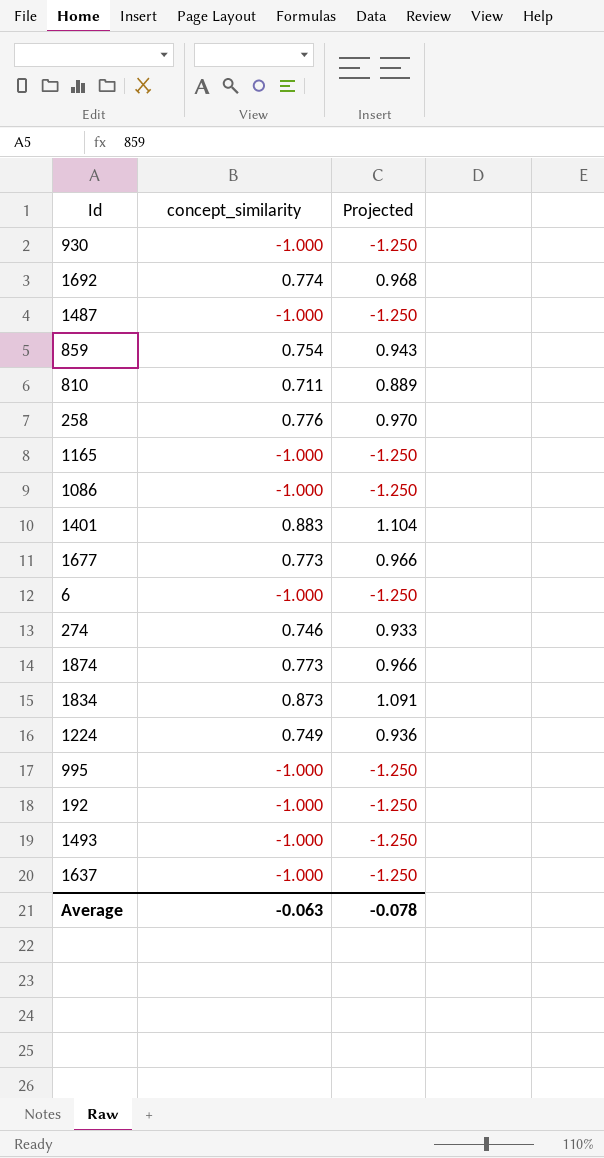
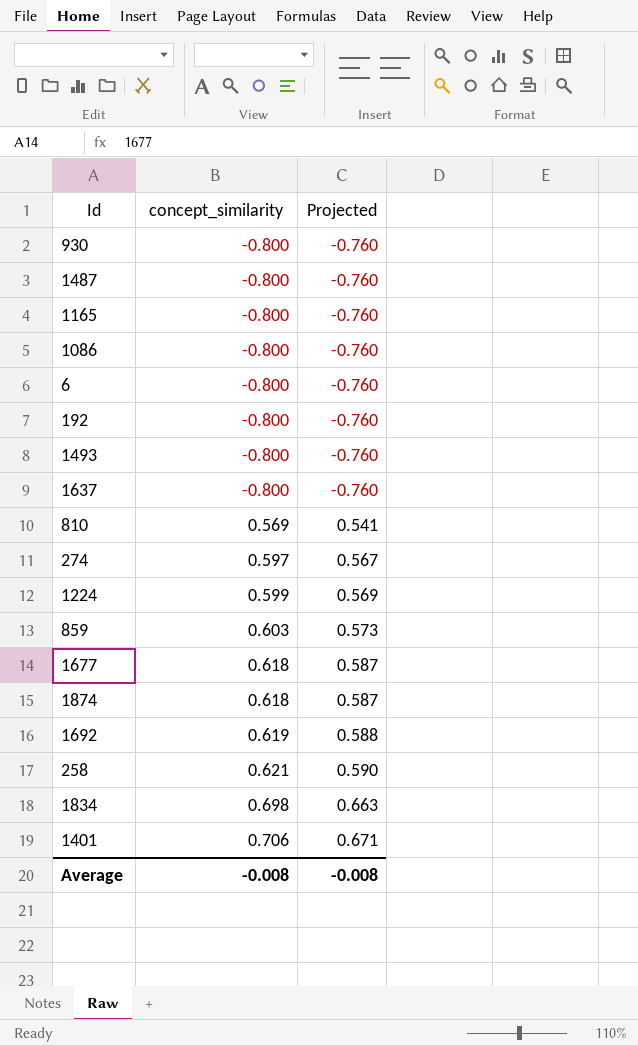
row order: none -> concept_similarity ascending
column Projected | formula: [concept_similarity] * 1.25 -> [concept_similarity] * 0.95
row 995: -1.000 | -1.250 -> none
930 | concept_similarity: -1.000 -> -0.800
1487 | concept_similarity: -1.000 -> -0.800
1165 | concept_similarity: -1.000 -> -0.800
1086 | concept_similarity: -1.000 -> -0.800
6 | concept_similarity: -1.000 -> -0.800
192 | concept_similarity: -1.000 -> -0.800
1493 | concept_similarity: -1.000 -> -0.800
1637 | concept_similarity: -1.000 -> -0.800
810 | concept_similarity: 0.711 -> 0.569
274 | concept_similarity: 0.746 -> 0.597
1224 | concept_similarity: 0.749 -> 0.599
859 | concept_similarity: 0.754 -> 0.603
1677 | concept_similarity: 0.773 -> 0.618
1874 | concept_similarity: 0.773 -> 0.618
1692 | concept_similarity: 0.774 -> 0.619
258 | concept_similarity: 0.776 -> 0.621
1834 | concept_similarity: 0.873 -> 0.698
1401 | concept_similarity: 0.883 -> 0.706
Average | concept_similarity: -0.063 -> -0.008
Average | Projected: -0.078 -> -0.008

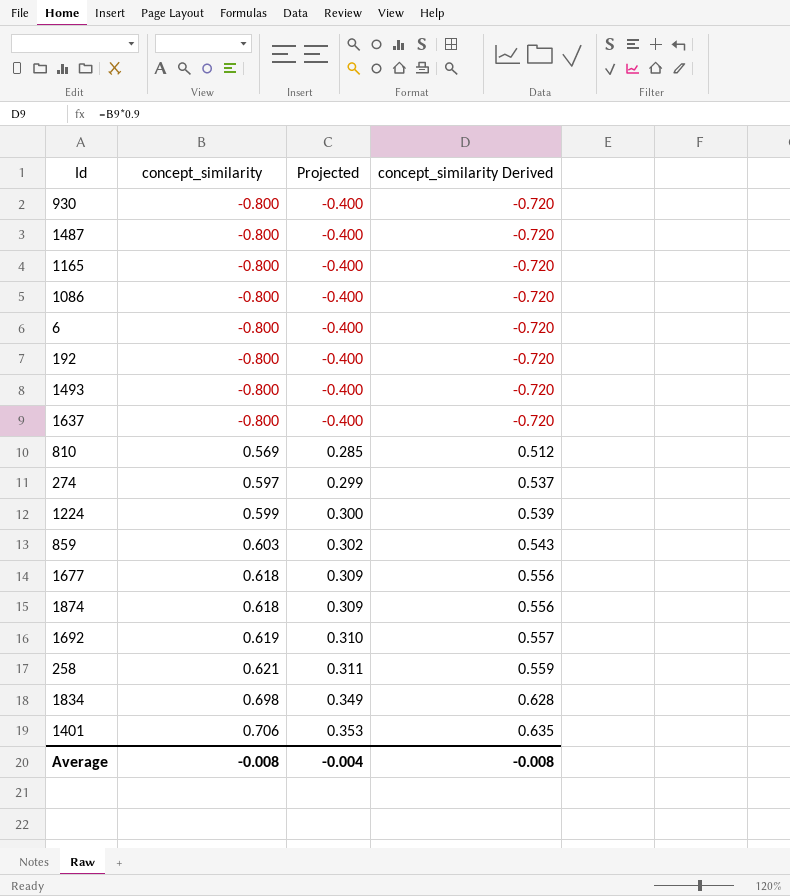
column Projected | formula: [concept_similarity] * 0.95 -> [concept_similarity] * 0.5
column concept_similarity Derived | formula: none -> [concept_similarity] * 0.9
Average | Projected: -0.008 -> -0.004

